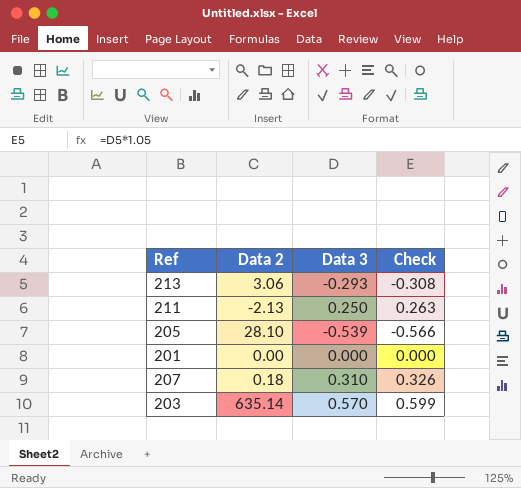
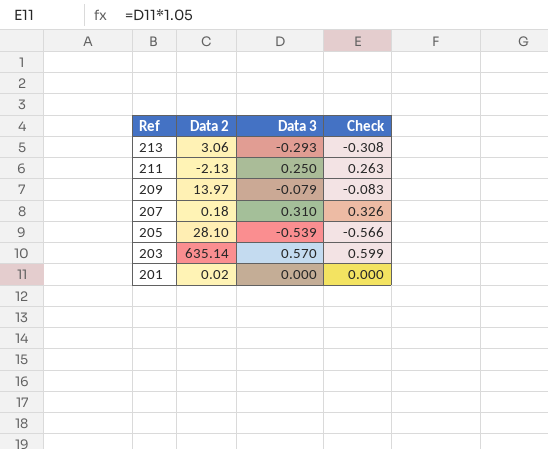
row order: none -> Ref descending
row 209: none -> 13.97 | -0.079 | -0.083
201 | Data 2: 0.00 -> 0.02

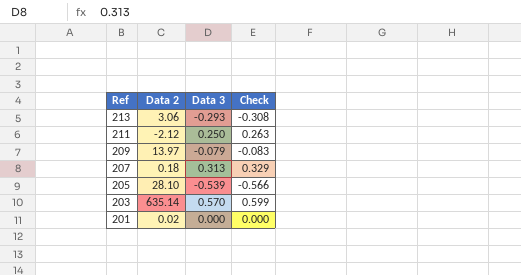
211 | Data 2: -2.13 -> -2.12
207 | Data 3: 0.310 -> 0.313
207 | Check: 0.326 -> 0.329

